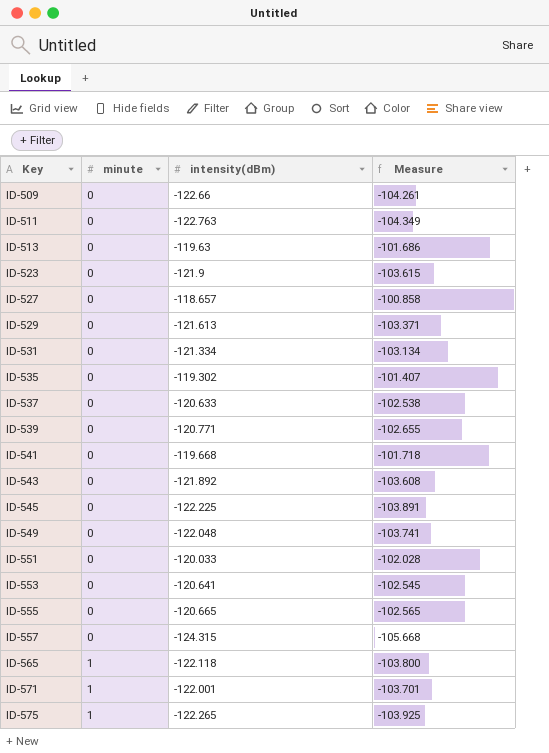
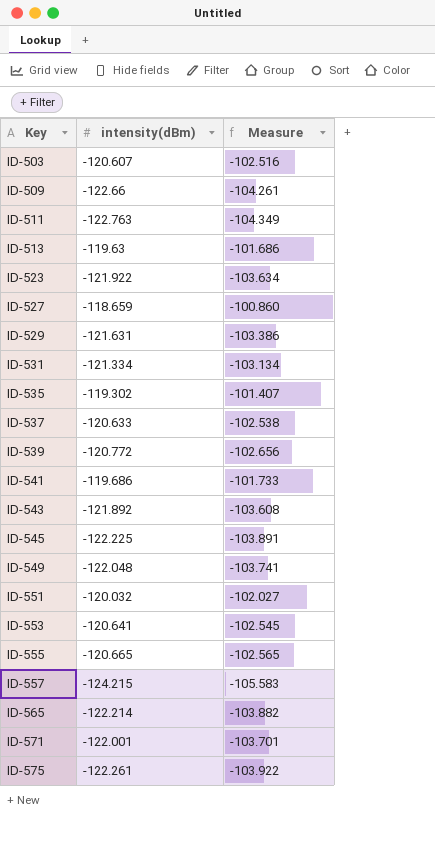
column minute | position: 2 -> none
row ID-503: none -> -120.607 | -102.516
ID-523 | intensity(dBm): -121.9 -> -121.922
ID-523 | Measure: -103.615 -> -103.634
ID-527 | intensity(dBm): -118.657 -> -118.659
ID-527 | Measure: -100.858 -> -100.860
ID-529 | intensity(dBm): -121.613 -> -121.631
ID-529 | Measure: -103.371 -> -103.386
ID-539 | intensity(dBm): -120.771 -> -120.772
ID-539 | Measure: -102.655 -> -102.656
ID-541 | intensity(dBm): -119.668 -> -119.686
ID-541 | Measure: -101.718 -> -101.733
ID-551 | intensity(dBm): -120.033 -> -120.032
ID-551 | Measure: -102.028 -> -102.027
ID-557 | intensity(dBm): -124.315 -> -124.215
ID-557 | Measure: -105.668 -> -105.583
ID-565 | intensity(dBm): -122.118 -> -122.214
ID-565 | Measure: -103.800 -> -103.882
ID-575 | intensity(dBm): -122.265 -> -122.261
ID-575 | Measure: -103.925 -> -103.922

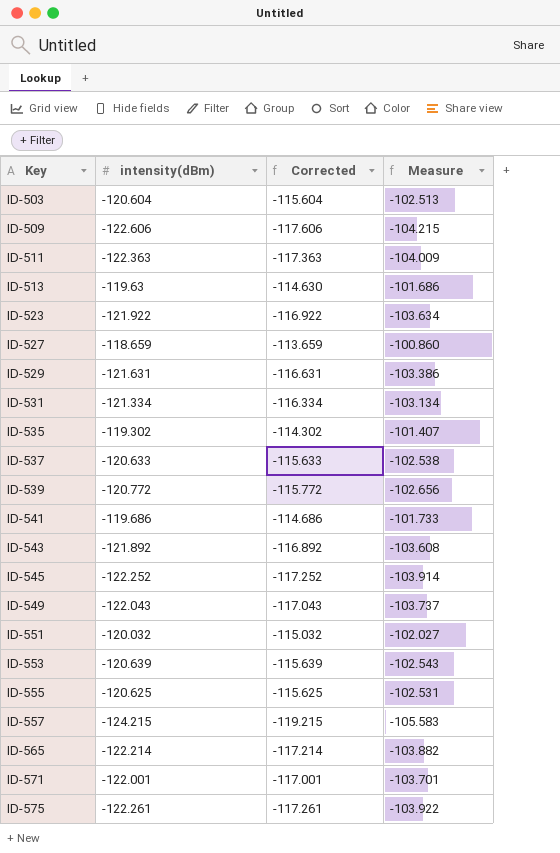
column Corrected | formula: none -> [intensity(dBm)] + 5
ID-503 | intensity(dBm): -120.607 -> -120.604
ID-503 | Measure: -102.516 -> -102.513
ID-509 | intensity(dBm): -122.66 -> -122.606
ID-509 | Measure: -104.261 -> -104.215
ID-511 | intensity(dBm): -122.763 -> -122.363
ID-511 | Measure: -104.349 -> -104.009
ID-545 | intensity(dBm): -122.225 -> -122.252
ID-545 | Measure: -103.891 -> -103.914
ID-549 | intensity(dBm): -122.048 -> -122.043
ID-549 | Measure: -103.741 -> -103.737
ID-553 | intensity(dBm): -120.641 -> -120.639
ID-553 | Measure: -102.545 -> -102.543
ID-555 | intensity(dBm): -120.665 -> -120.625
ID-555 | Measure: -102.565 -> -102.531

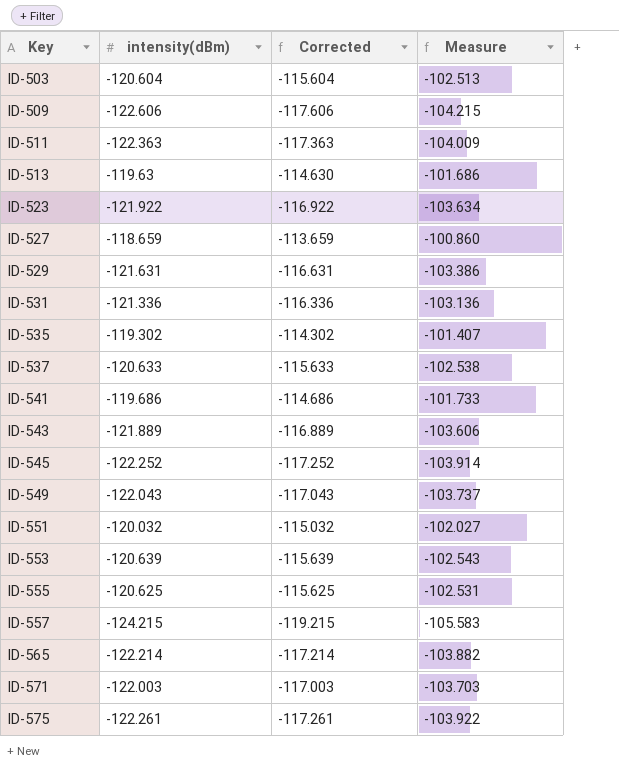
row ID-539: -120.772 | -115.772 | -102.656 -> none
ID-531 | intensity(dBm): -121.334 -> -121.336
ID-531 | Corrected: -116.334 -> -116.336
ID-531 | Measure: -103.134 -> -103.136
ID-543 | intensity(dBm): -121.892 -> -121.889
ID-543 | Corrected: -116.892 -> -116.889
ID-543 | Measure: -103.608 -> -103.606
ID-571 | intensity(dBm): -122.001 -> -122.003
ID-571 | Corrected: -117.001 -> -117.003
ID-571 | Measure: -103.701 -> -103.703

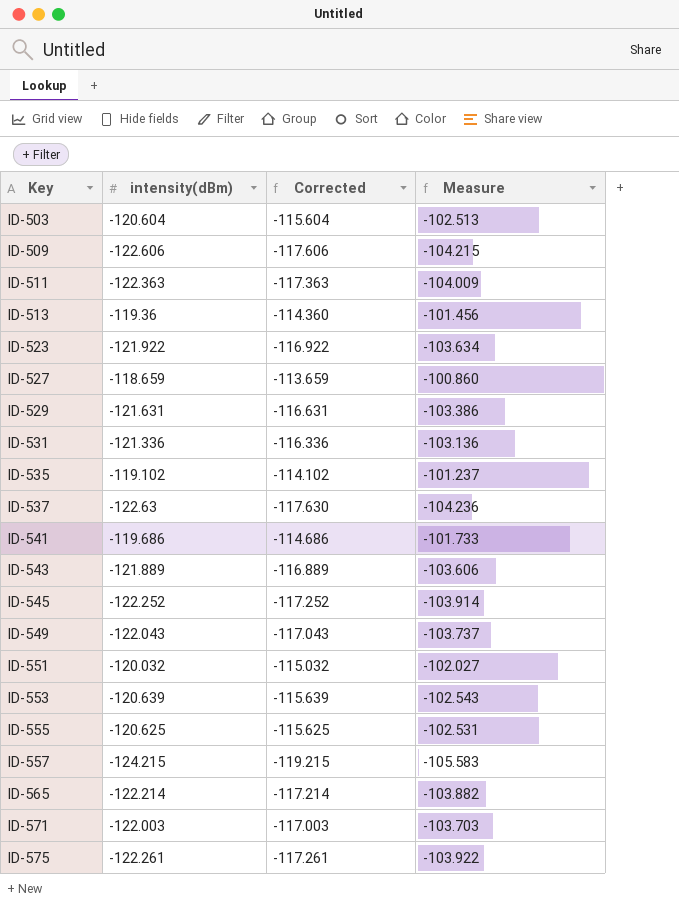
ID-513 | intensity(dBm): -119.63 -> -119.36
ID-513 | Corrected: -114.630 -> -114.360
ID-513 | Measure: -101.686 -> -101.456
ID-535 | intensity(dBm): -119.302 -> -119.102
ID-535 | Corrected: -114.302 -> -114.102
ID-535 | Measure: -101.407 -> -101.237
ID-537 | intensity(dBm): -120.633 -> -122.63
ID-537 | Corrected: -115.633 -> -117.630
ID-537 | Measure: -102.538 -> -104.236

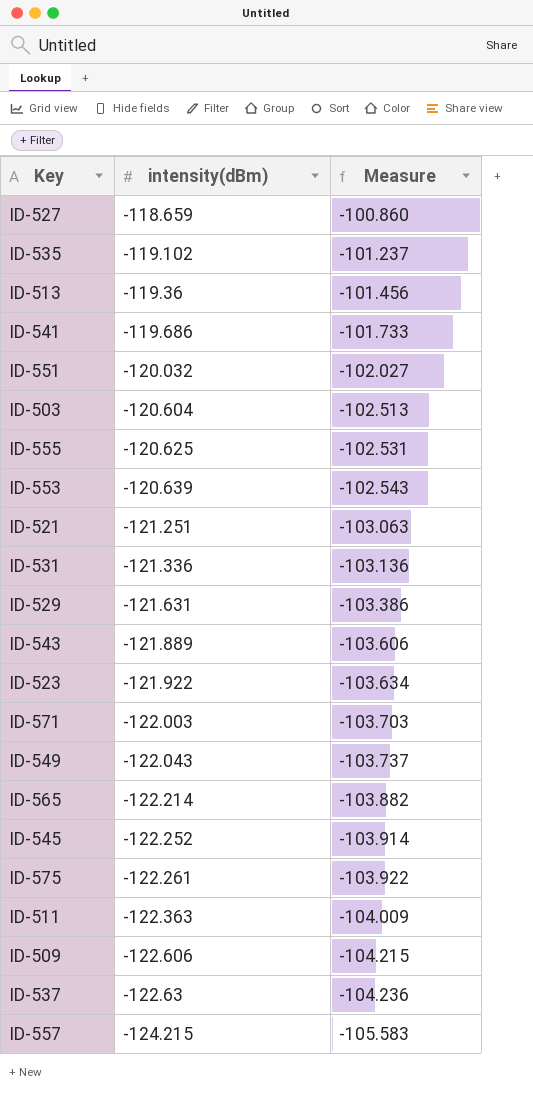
row order: Key ascending -> intensity(dBm) descending
column Corrected | formula: [intensity(dBm)] + 5 -> none
row ID-521: none -> -121.251 | -103.063

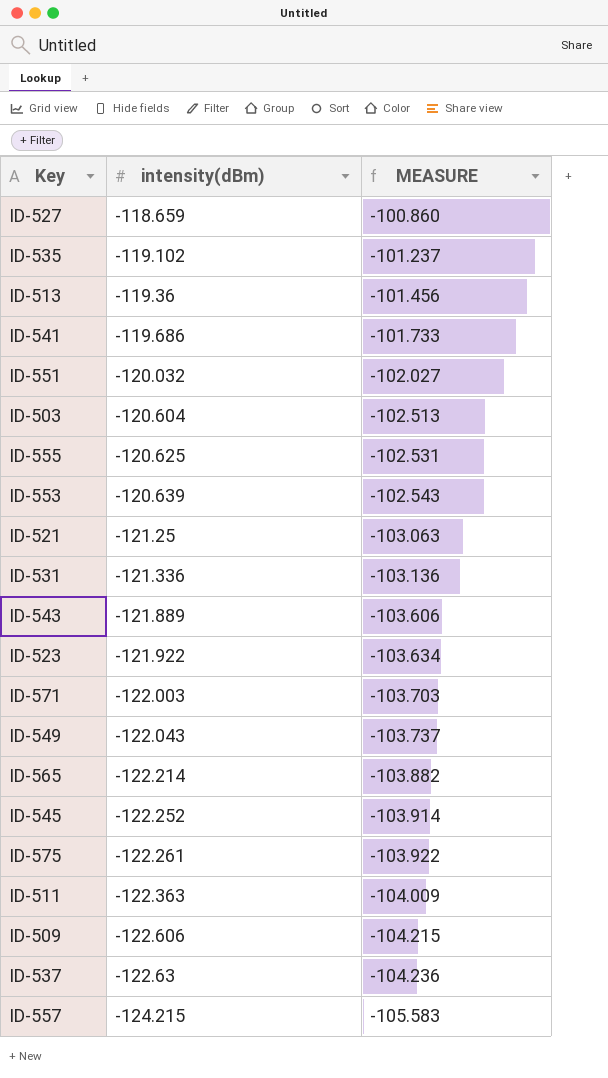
column name: Measure -> MEASURE
row ID-529: -121.631 | -103.386 -> none
ID-521 | intensity(dBm): -121.251 -> -121.25

